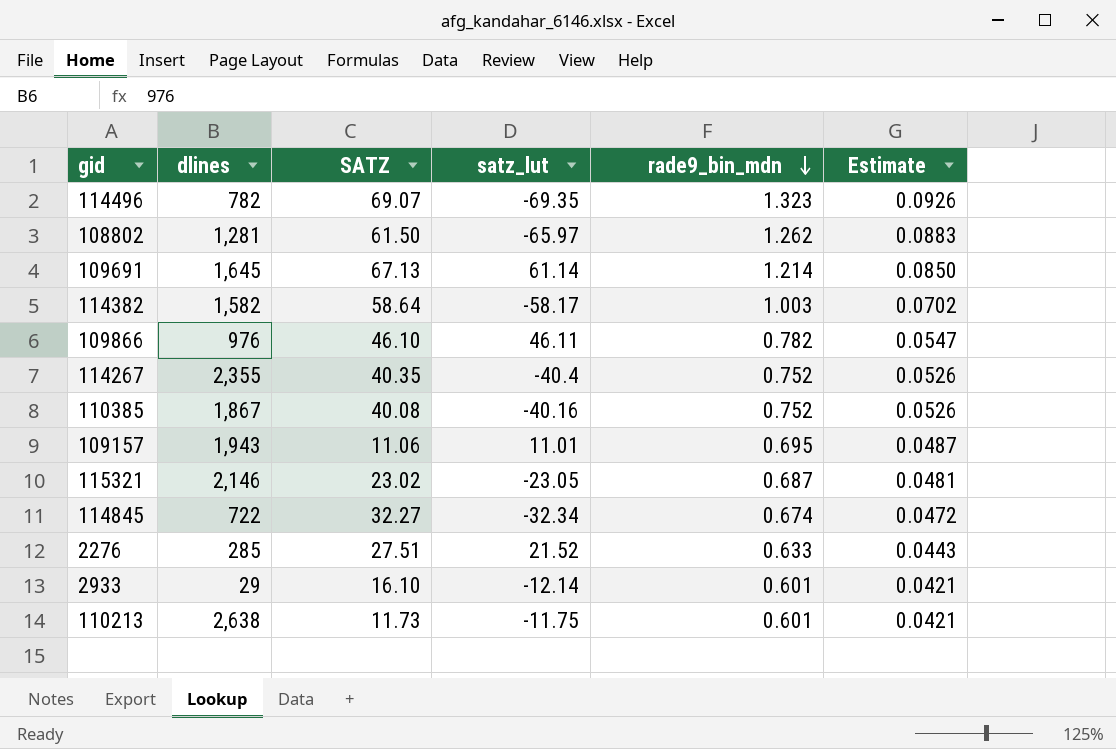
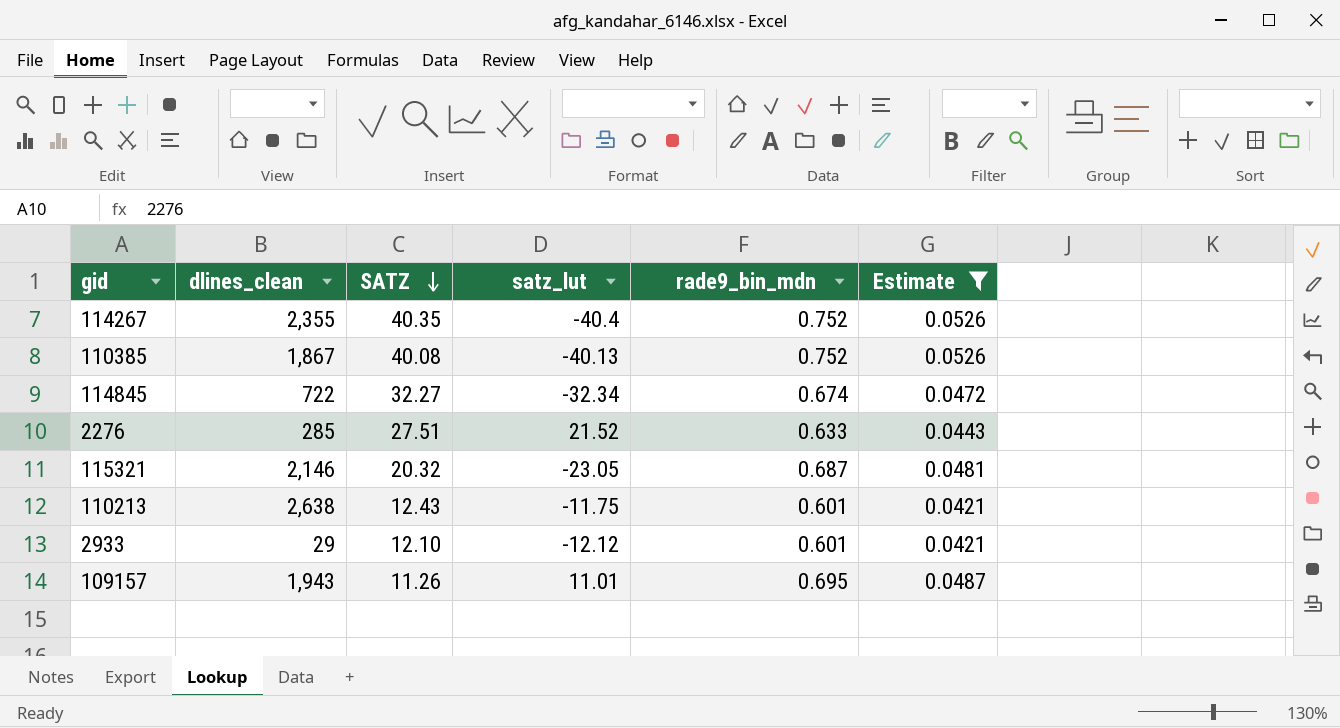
filter: none -> Estimate <= 0.0526
row order: rade9_bin_mdn descending -> SATZ descending
column name: dlines -> dlines_clean
110385 | satz_lut: -40.16 -> -40.13
115321 | SATZ: 23.02 -> 20.32
110213 | SATZ: 11.73 -> 12.43
2933 | SATZ: 16.10 -> 12.10
2933 | satz_lut: -12.14 -> -12.12
109157 | SATZ: 11.06 -> 11.26

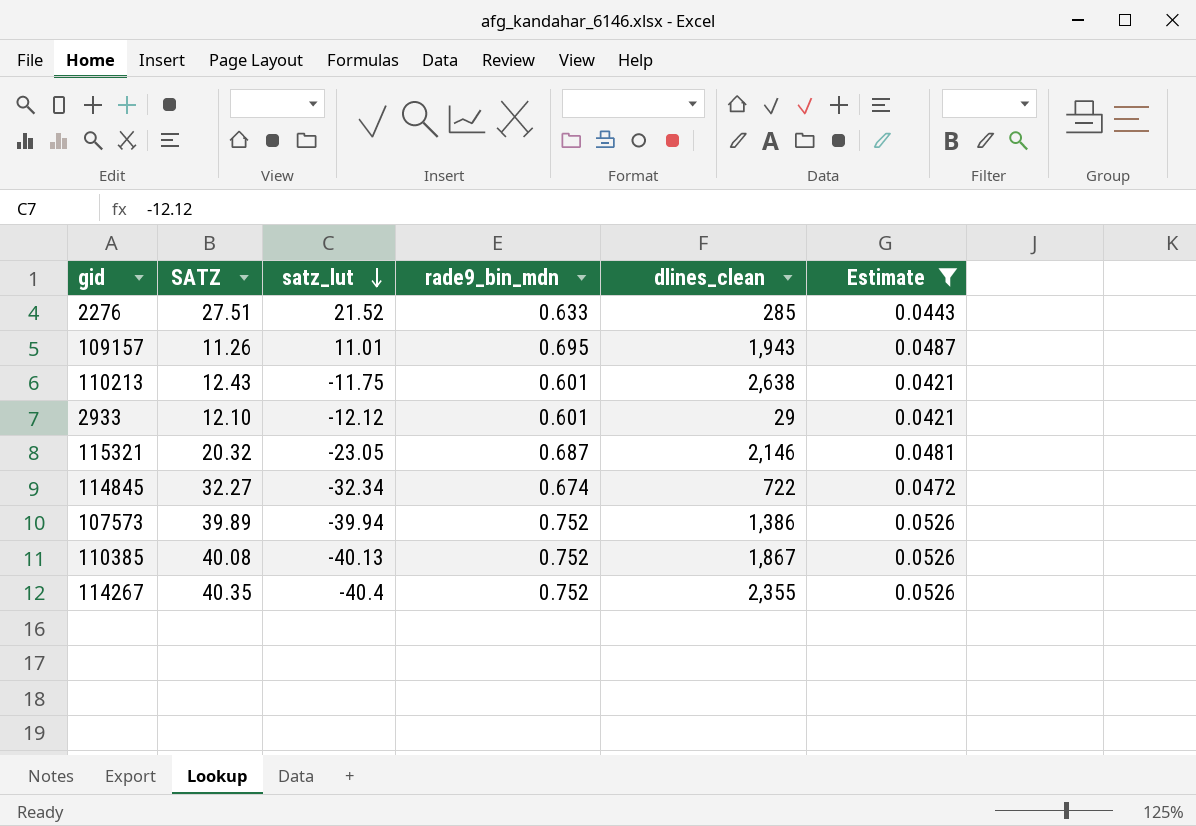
row order: SATZ descending -> satz_lut descending
column dlines_clean | position: 2 -> 5
row 107573: none -> 39.89 | -39.94 | 0.752 | 1,386 | 0.0526

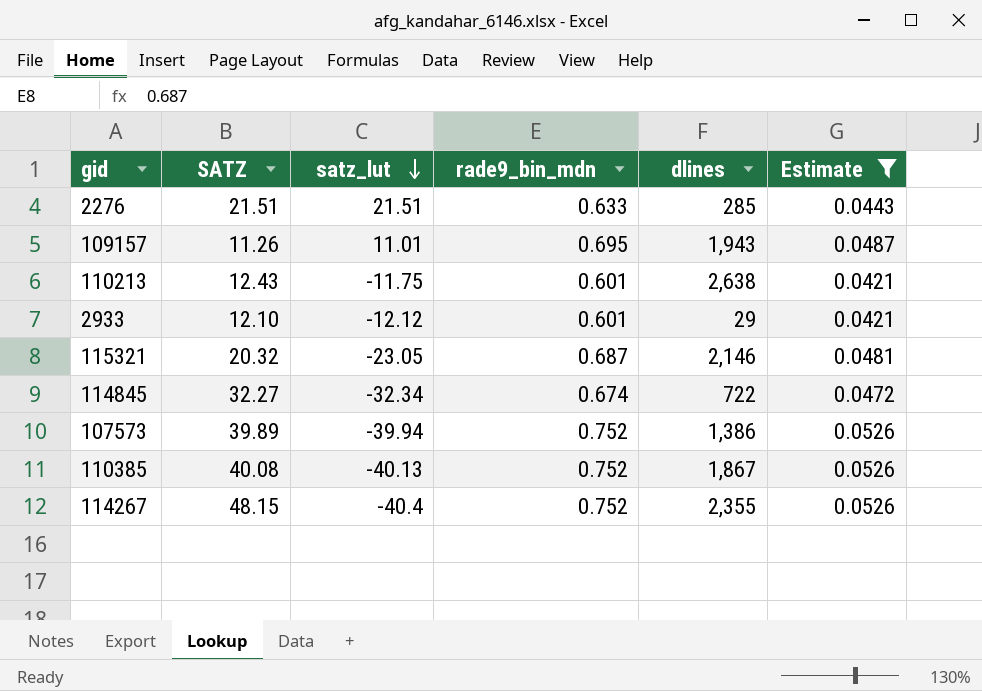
column name: dlines_clean -> dlines
2276 | SATZ: 27.51 -> 21.51
2276 | satz_lut: 21.52 -> 21.51
114267 | SATZ: 40.35 -> 48.15

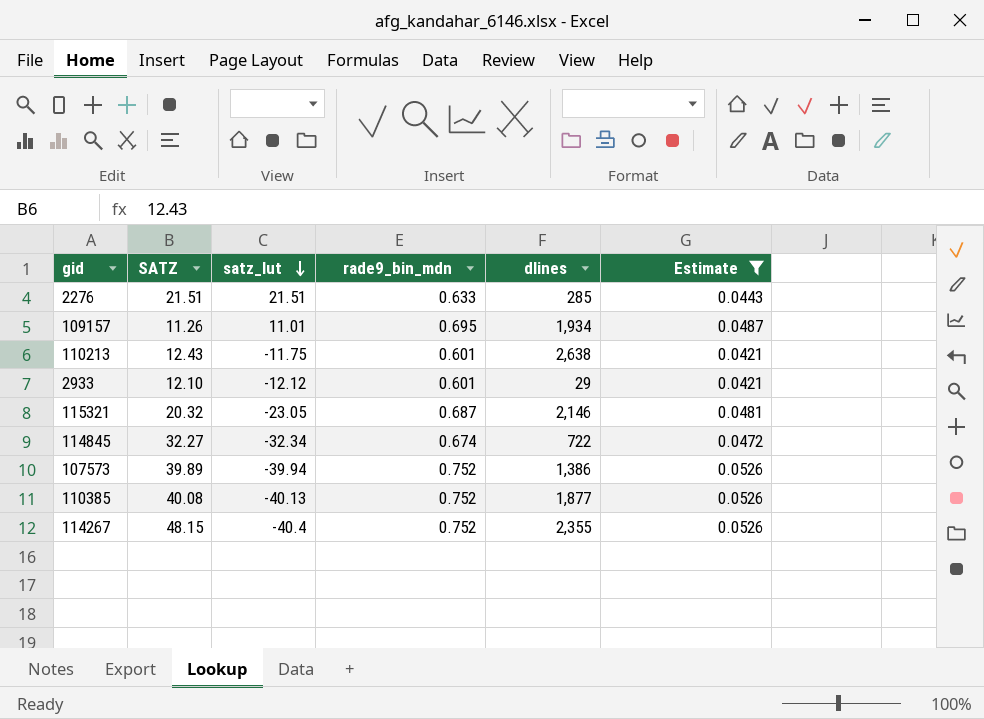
109157 | dlines: 1,943 -> 1,934
110385 | dlines: 1,867 -> 1,877

